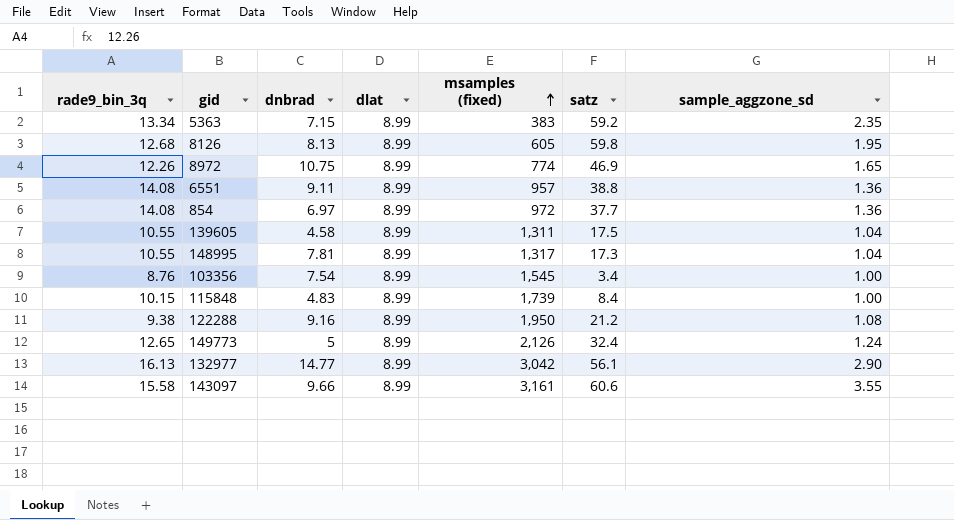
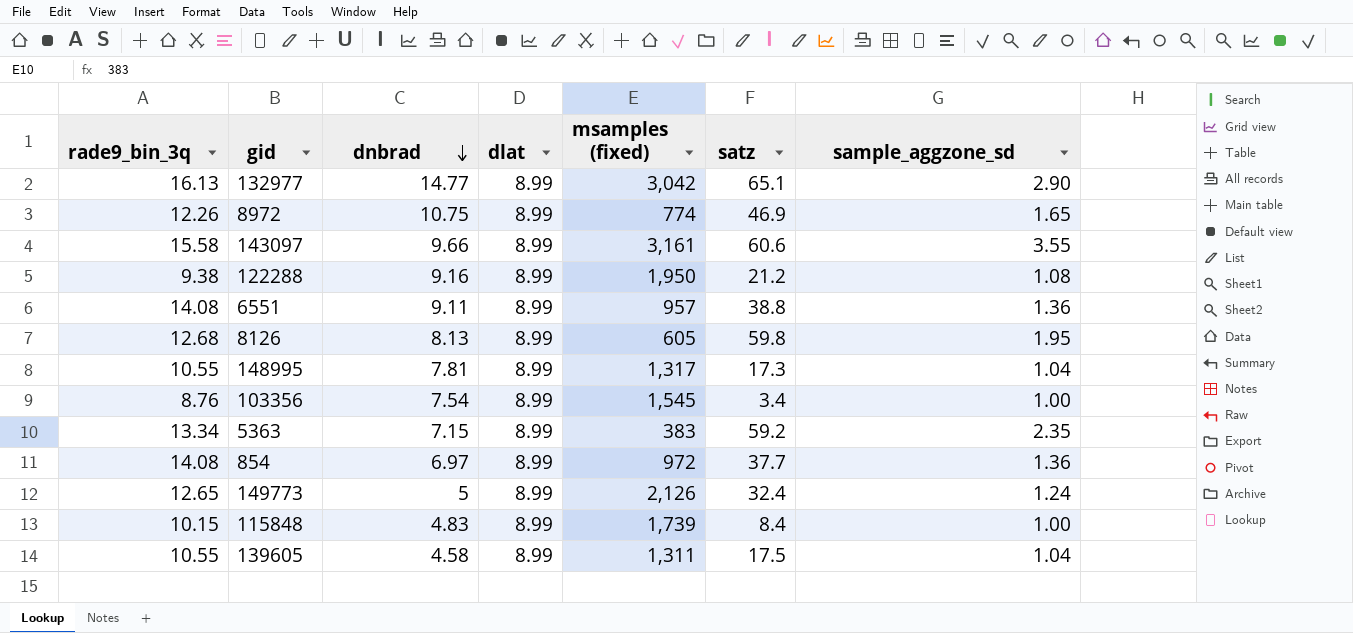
row order: msamples (fixed) ascending -> dnbrad descending
132977 | satz: 56.1 -> 65.1

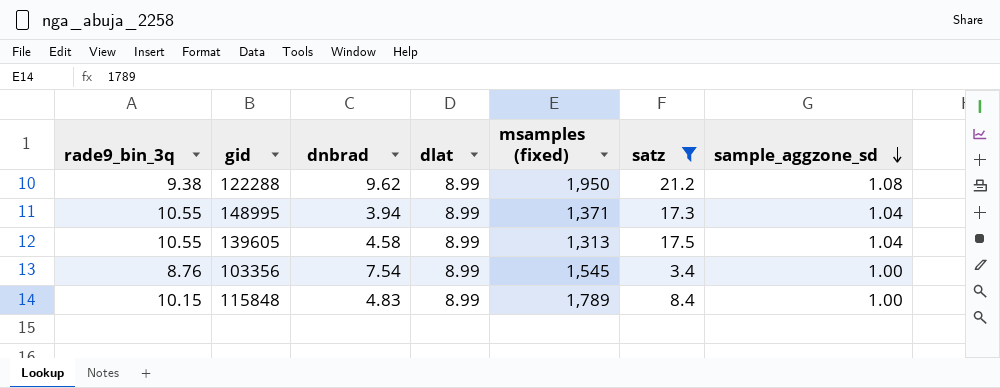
filter: none -> satz <= 21.2
row order: dnbrad descending -> sample_aggzone_sd descending
122288 | dnbrad: 9.16 -> 9.62
148995 | dnbrad: 7.81 -> 3.94
148995 | msamples (fixed): 1,317 -> 1,371
139605 | msamples (fixed): 1,311 -> 1,313
115848 | msamples (fixed): 1,739 -> 1,789

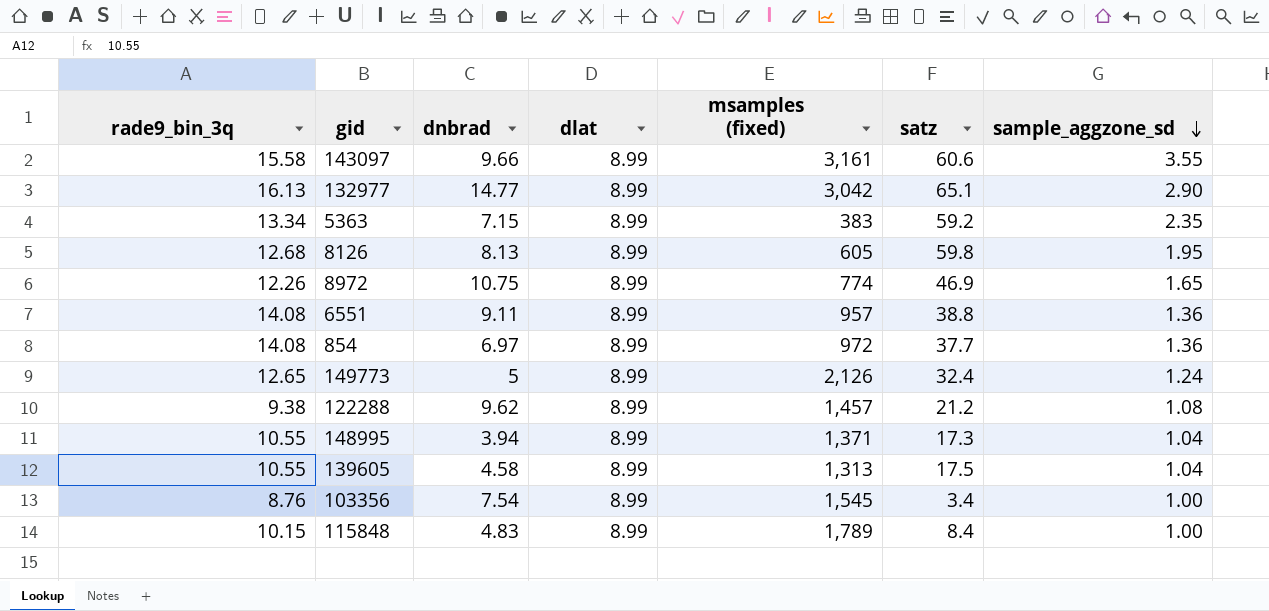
filter: satz <= 21.2 -> none
122288 | msamples (fixed): 1,950 -> 1,457

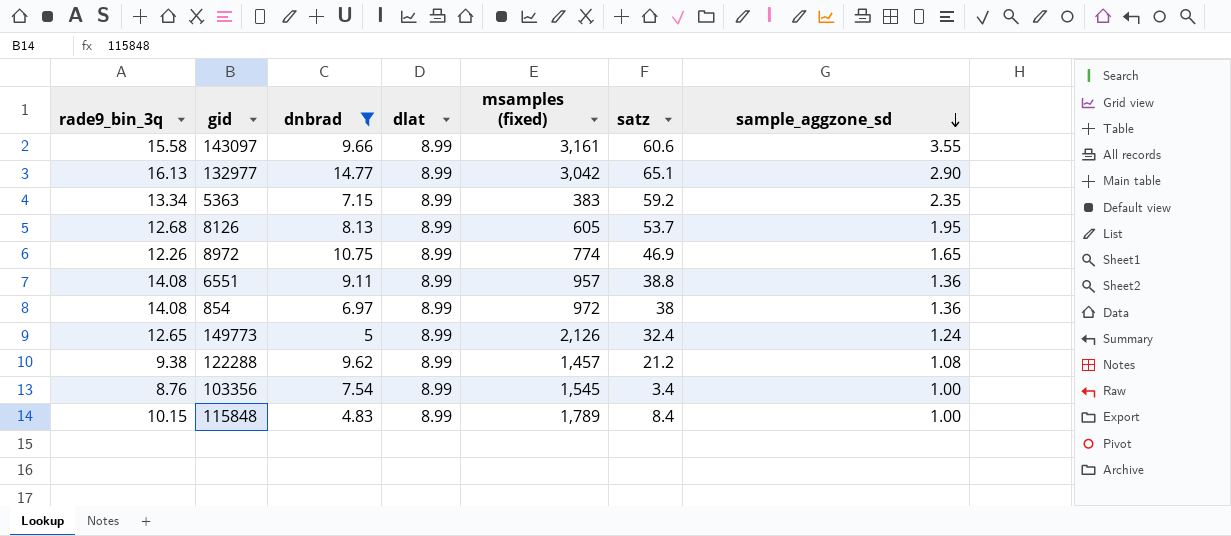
filter: none -> dnbrad >= 4.83
8126 | satz: 59.8 -> 53.7
854 | satz: 37.7 -> 38

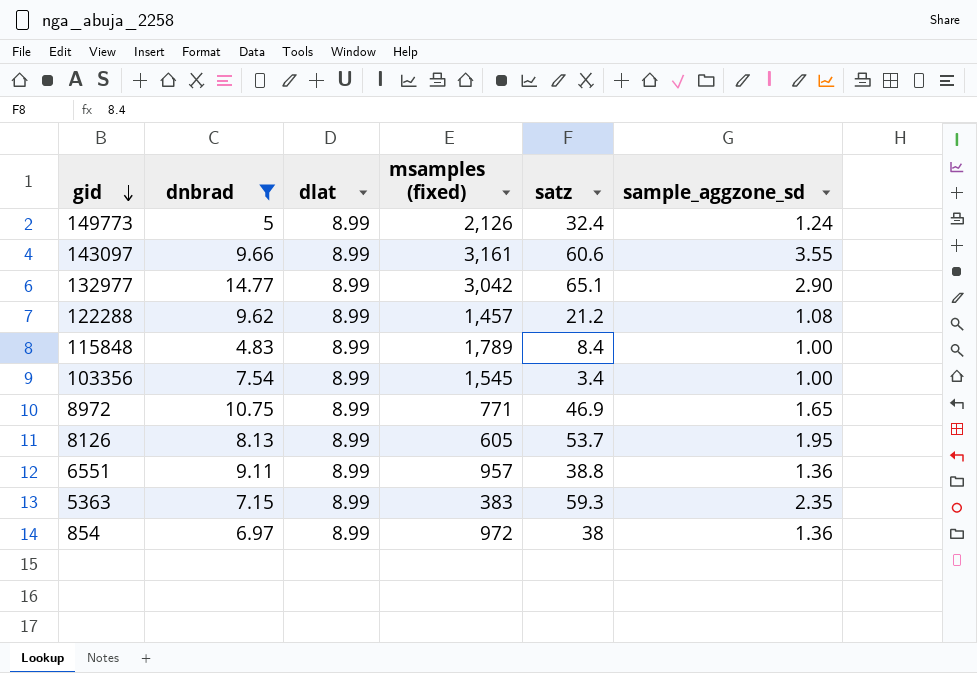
row order: sample_aggzone_sd descending -> gid descending
column rade9_bin_3q | position: 1 -> none
8972 | msamples (fixed): 774 -> 771
5363 | satz: 59.2 -> 59.3

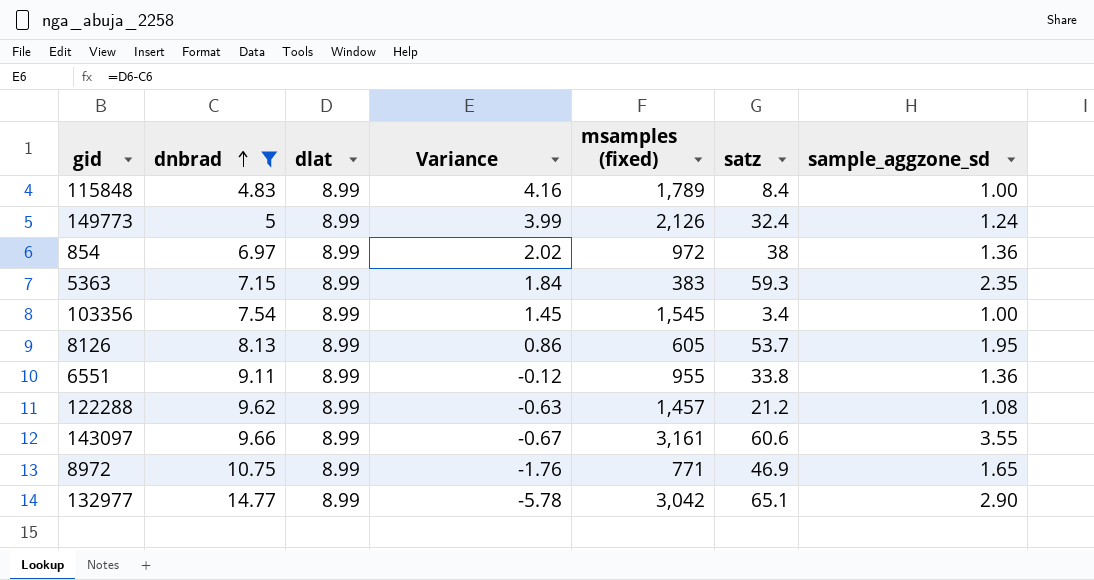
row order: gid descending -> dnbrad ascending
column Variance | formula: none -> [dlat] - [dnbrad]
6551 | msamples (fixed): 957 -> 955
6551 | satz: 38.8 -> 33.8

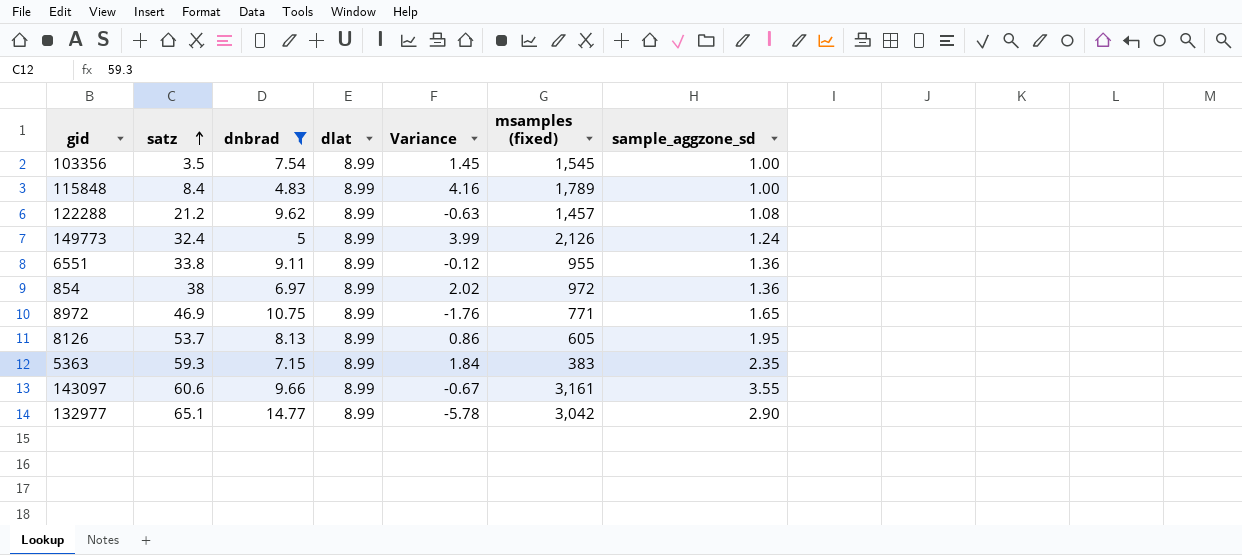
row order: dnbrad ascending -> satz ascending
column satz | position: 6 -> 2
103356 | satz: 3.4 -> 3.5

